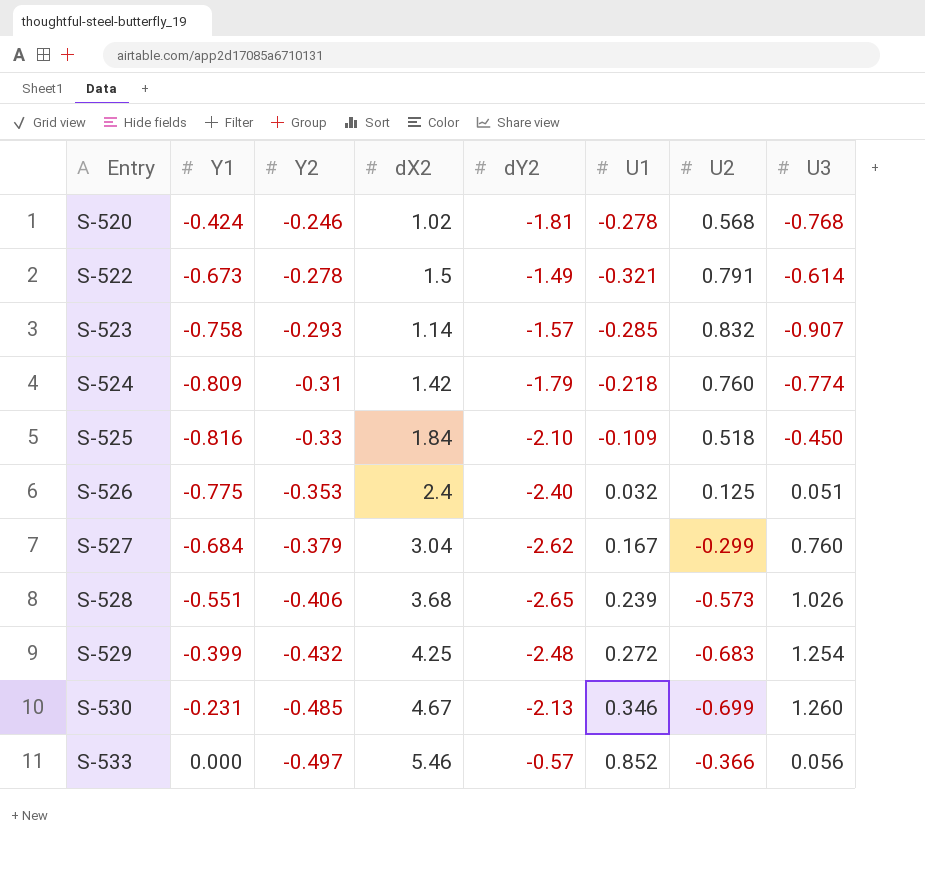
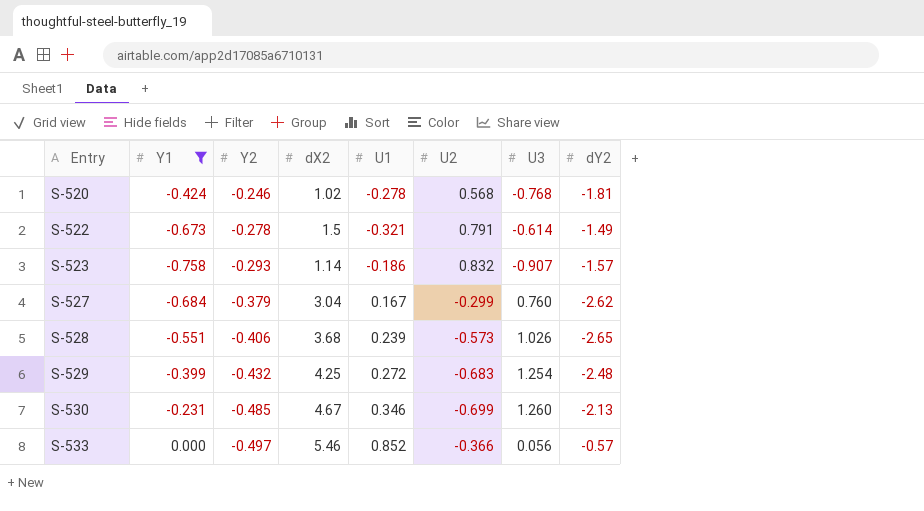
filter: none -> Y1 >= -0.758
column dY2 | position: 5 -> 8
S-523 | U1: -0.285 -> -0.186

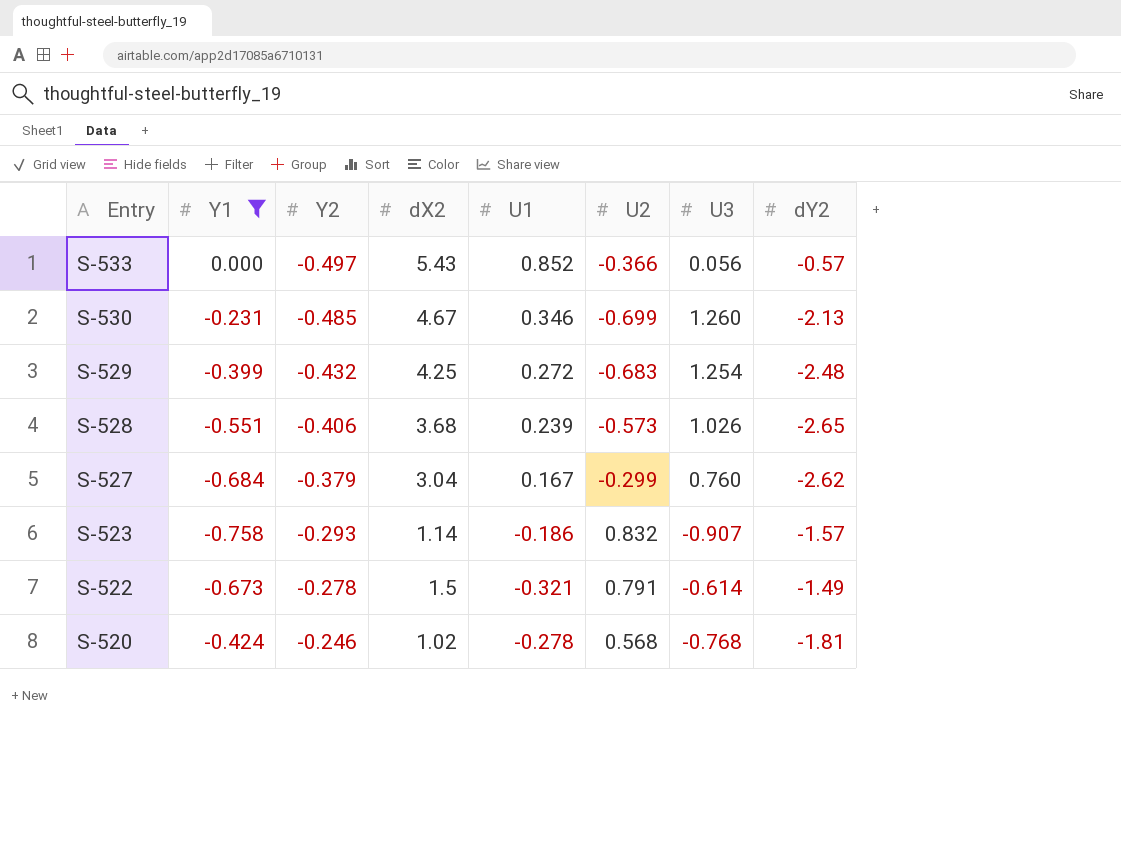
row order: Entry ascending -> Entry descending
S-533 | dX2: 5.46 -> 5.43

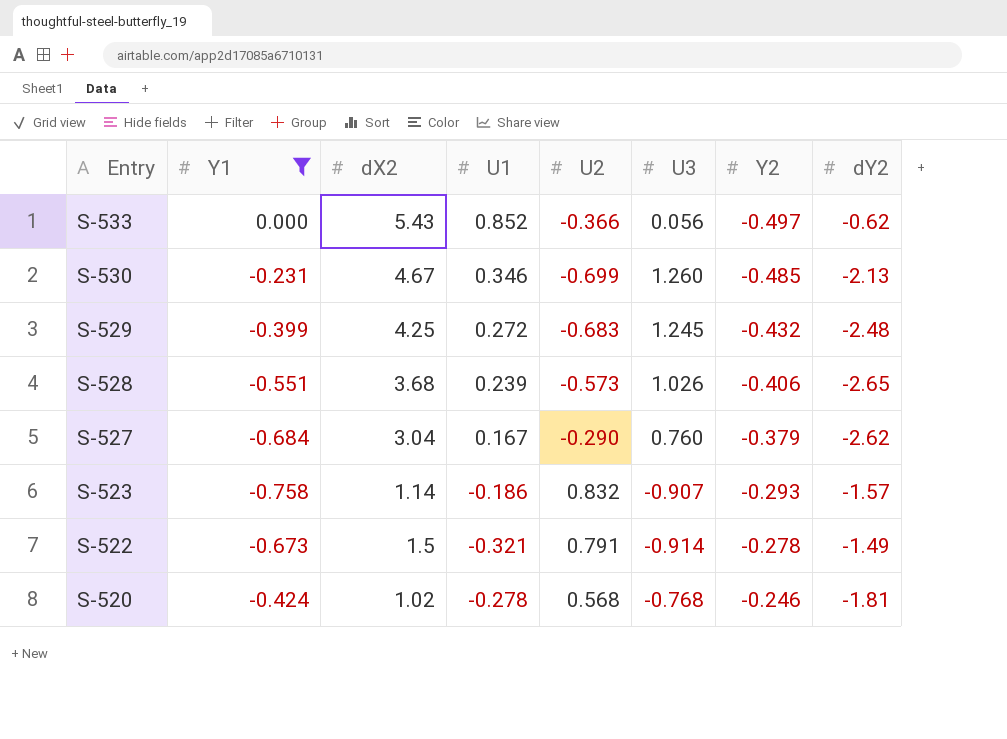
column Y2 | position: 3 -> 7
S-533 | dY2: -0.57 -> -0.62
S-529 | U3: 1.254 -> 1.245
S-527 | U2: -0.299 -> -0.290
S-522 | U3: -0.614 -> -0.914

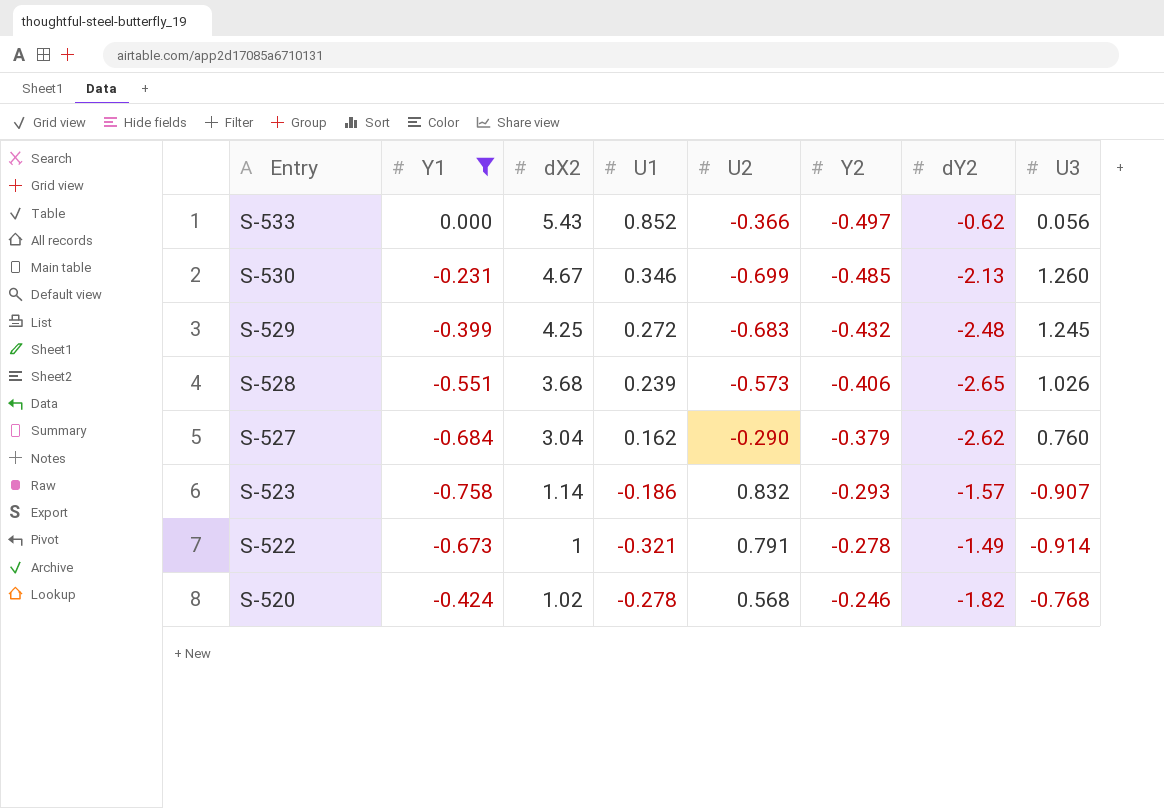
column U3 | position: 6 -> 8
S-527 | U1: 0.167 -> 0.162
S-522 | dX2: 1.5 -> 1
S-520 | dY2: -1.81 -> -1.82

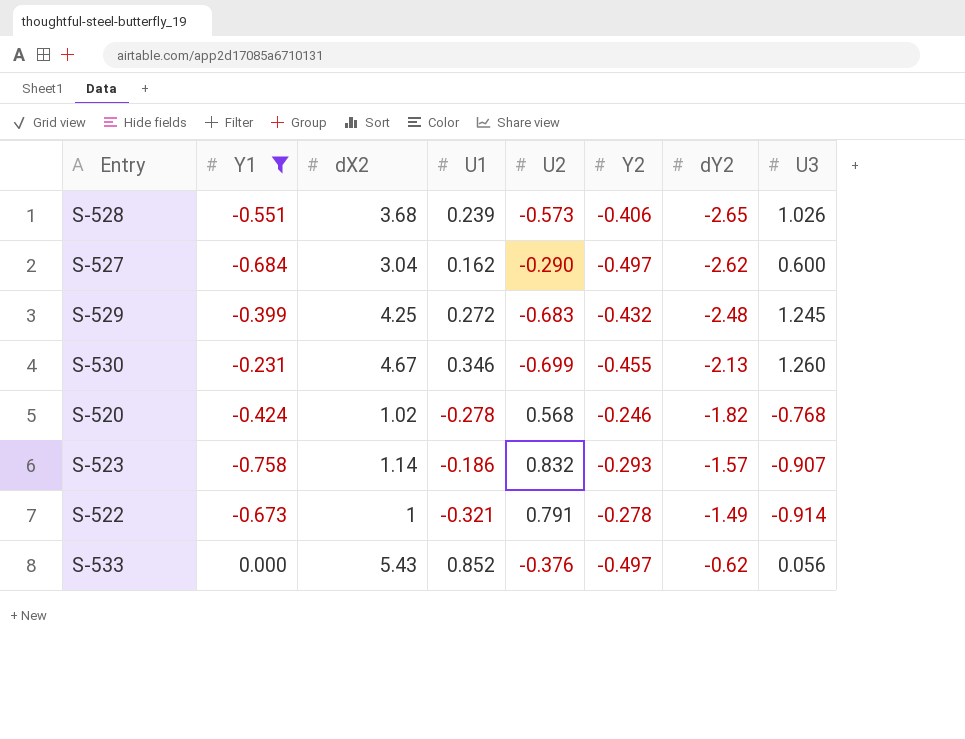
row order: Entry descending -> dY2 ascending
S-527 | Y2: -0.379 -> -0.497
S-527 | U3: 0.760 -> 0.600
S-530 | Y2: -0.485 -> -0.455
S-533 | U2: -0.366 -> -0.376

